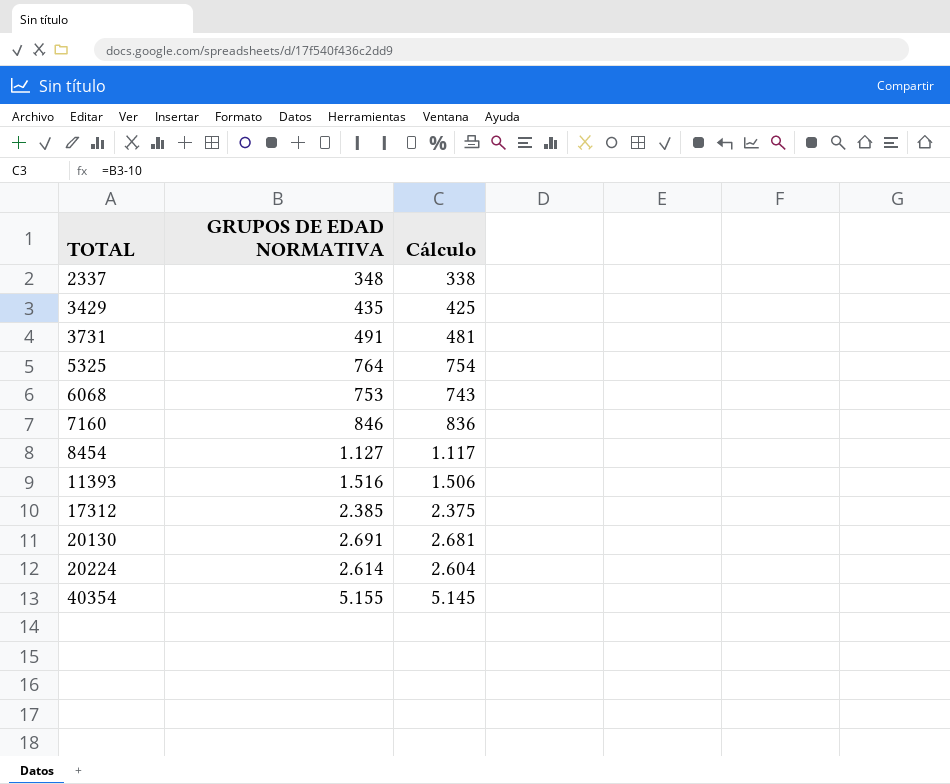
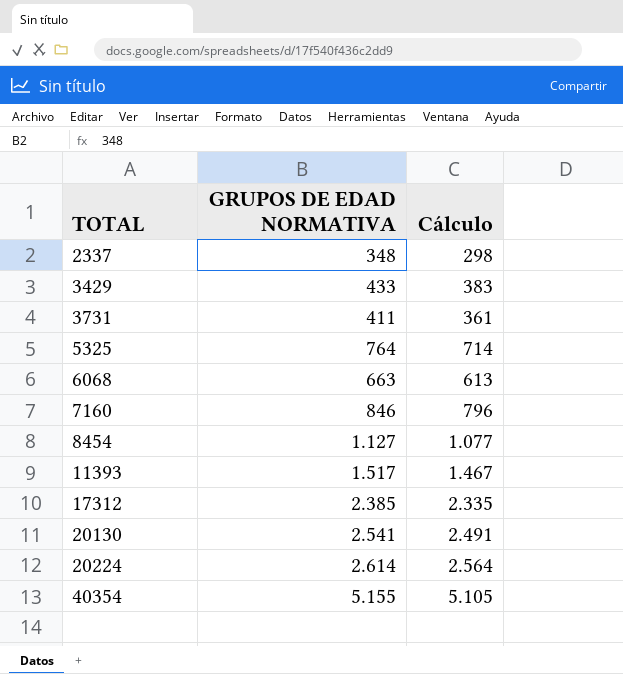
column Cálculo | formula: [GRUPOS DE EDAD NORMATIVA] - 10 -> [GRUPOS DE EDAD NORMATIVA] - 50
3429 | GRUPOS DE EDAD NORMATIVA: 435 -> 433
3731 | GRUPOS DE EDAD NORMATIVA: 491 -> 411
6068 | GRUPOS DE EDAD NORMATIVA: 753 -> 663
11393 | GRUPOS DE EDAD NORMATIVA: 1.516 -> 1.517
20130 | GRUPOS DE EDAD NORMATIVA: 2.691 -> 2.541

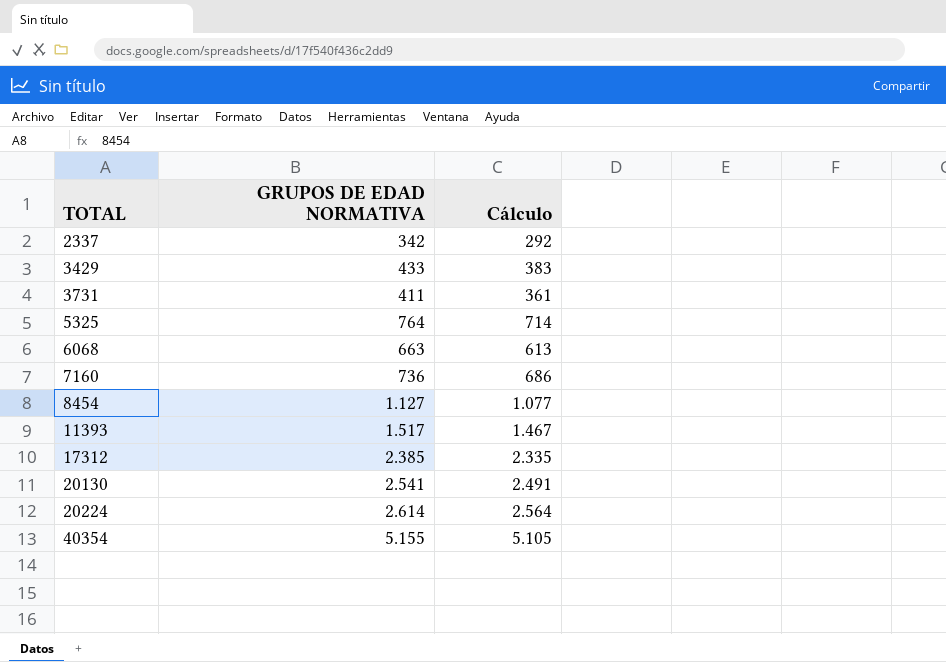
2337 | GRUPOS DE EDAD NORMATIVA: 348 -> 342
2337 | Cálculo: 298 -> 292
7160 | GRUPOS DE EDAD NORMATIVA: 846 -> 736
7160 | Cálculo: 796 -> 686

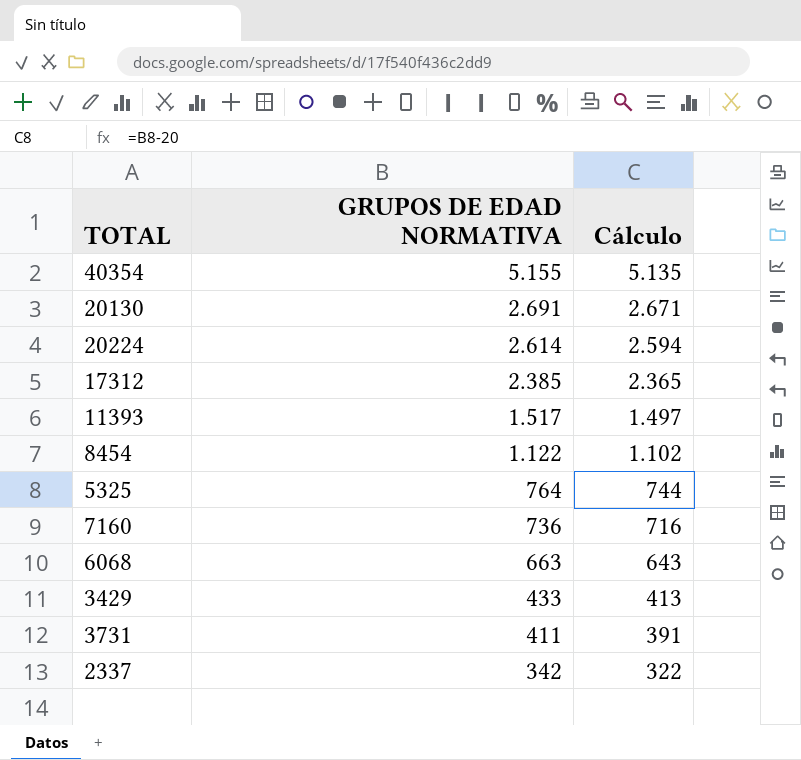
row order: TOTAL ascending -> GRUPOS DE EDAD NORMATIVA descending
column Cálculo | formula: [GRUPOS DE EDAD NORMATIVA] - 50 -> [GRUPOS DE EDAD NORMATIVA] - 20
20130 | GRUPOS DE EDAD NORMATIVA: 2.541 -> 2.691
8454 | GRUPOS DE EDAD NORMATIVA: 1.127 -> 1.122

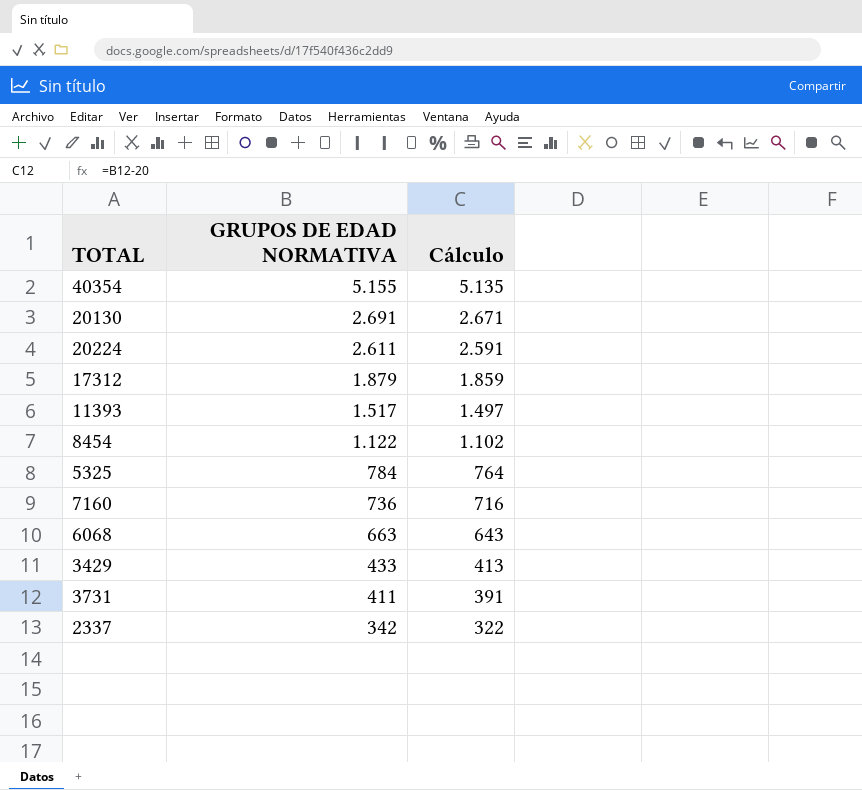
20224 | GRUPOS DE EDAD NORMATIVA: 2.614 -> 2.611
20224 | Cálculo: 2.594 -> 2.591
17312 | GRUPOS DE EDAD NORMATIVA: 2.385 -> 1.879
17312 | Cálculo: 2.365 -> 1.859
5325 | GRUPOS DE EDAD NORMATIVA: 764 -> 784
5325 | Cálculo: 744 -> 764

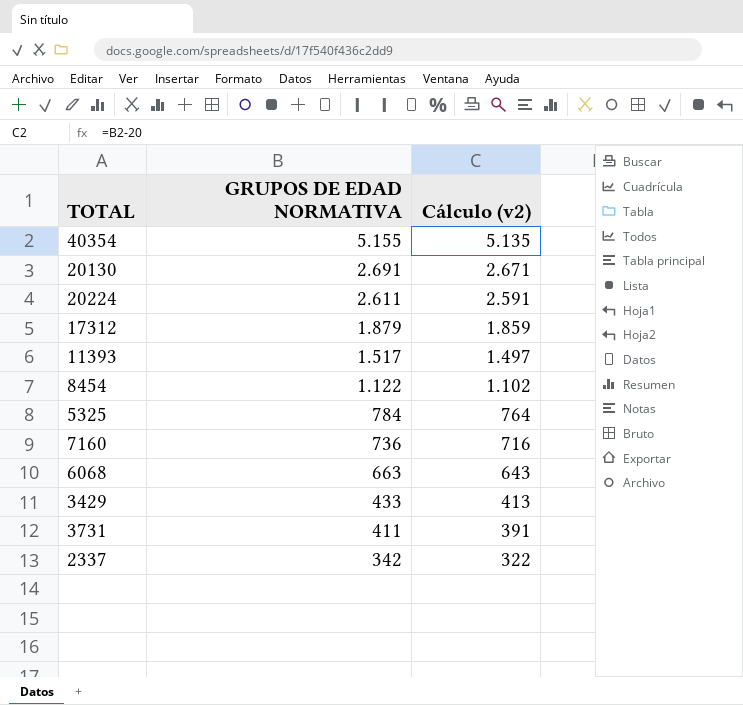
column name: Cálculo -> Cálculo (v2)

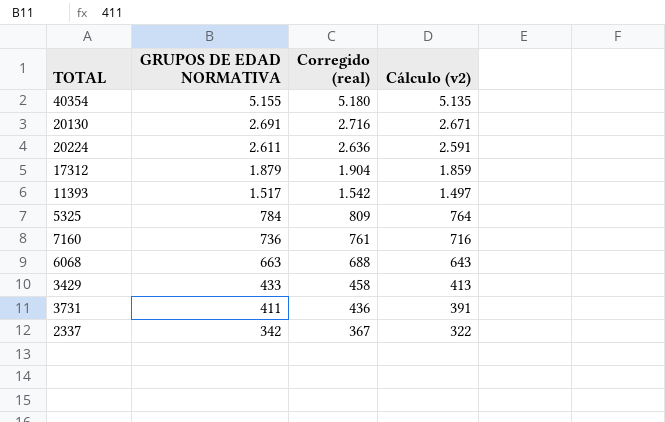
column Corregido (real) | formula: none -> [GRUPOS DE EDAD NORMATIVA] + 25
row 8454: 1.122 | 1.102 -> none

